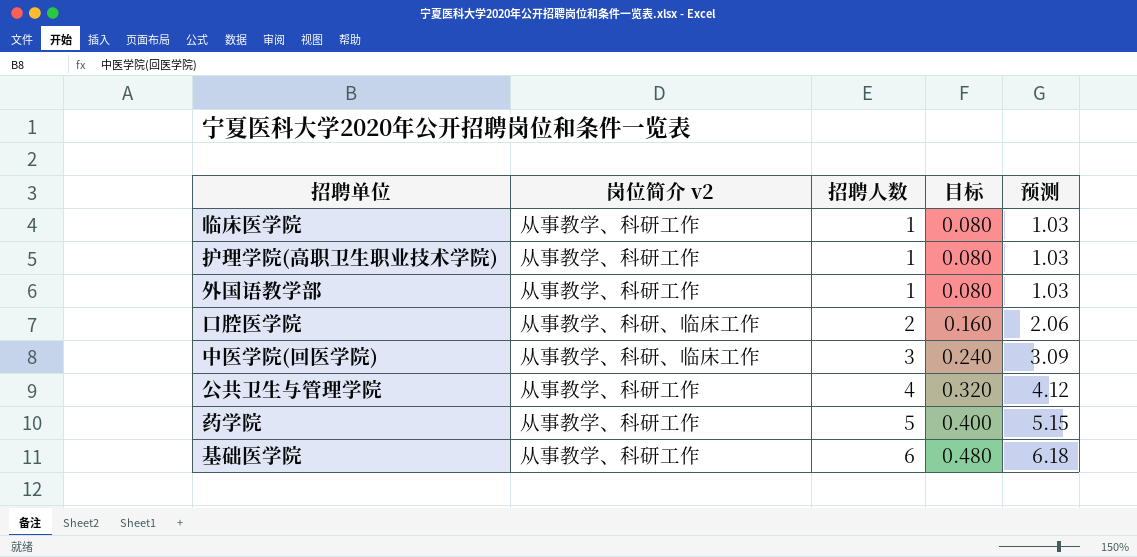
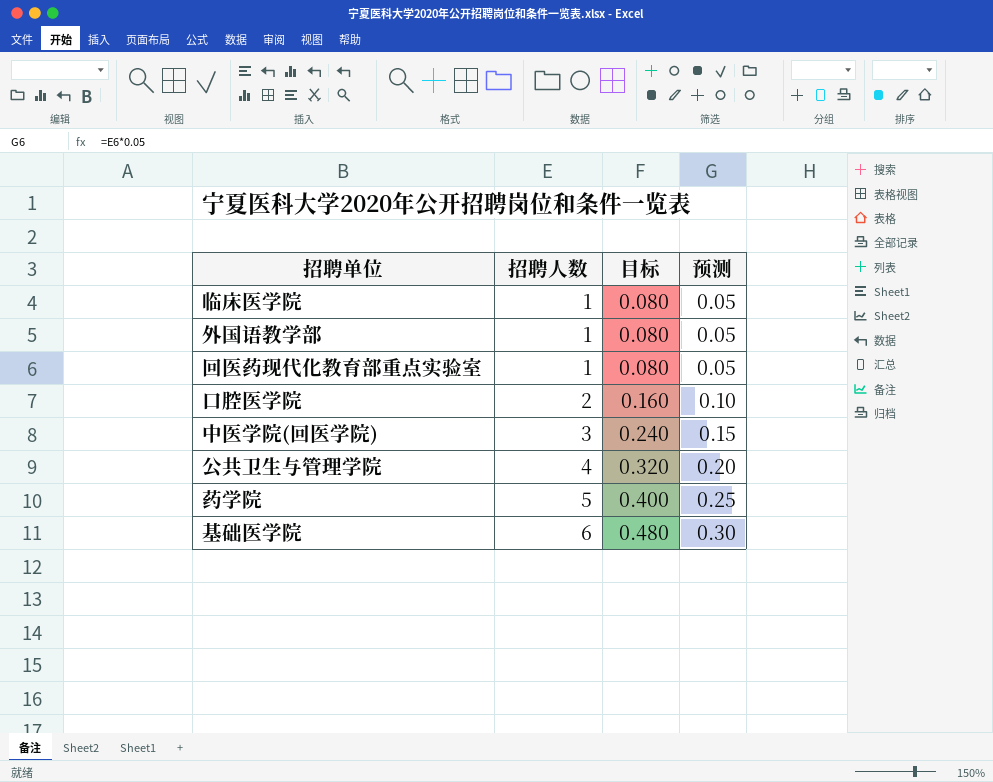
column 岗位简介 v2 | position: 2 -> none
column 预测 | formula: [招聘人数] * 1.03 -> [招聘人数] * 0.05
row 护理学院(高职卫生职业技术学院): 从事教学、科研工作 | 1 | 0.080 | 1.03 -> none
row 回医药现代化教育部重点实验室: none -> 1 | 0.080 | 0.05

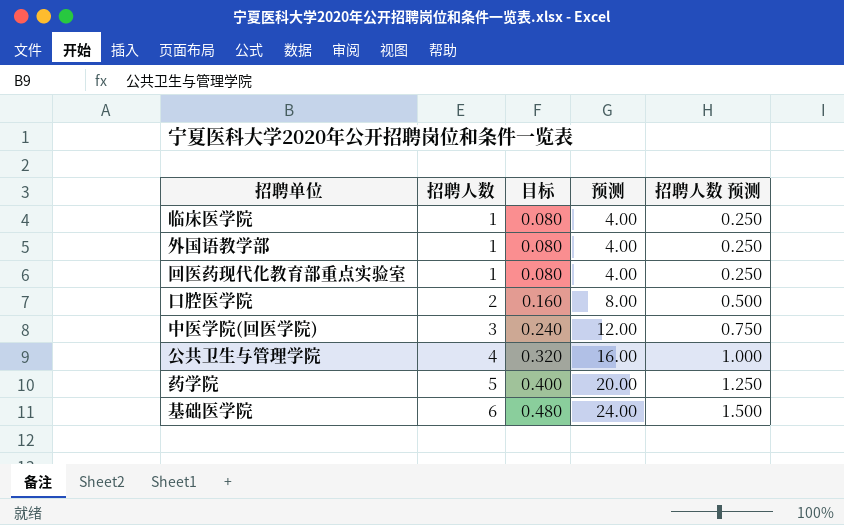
column 预测 | formula: [招聘人数] * 0.05 -> [招聘人数] * 4
column 招聘人数 预测 | formula: none -> [招聘人数] * 0.25

